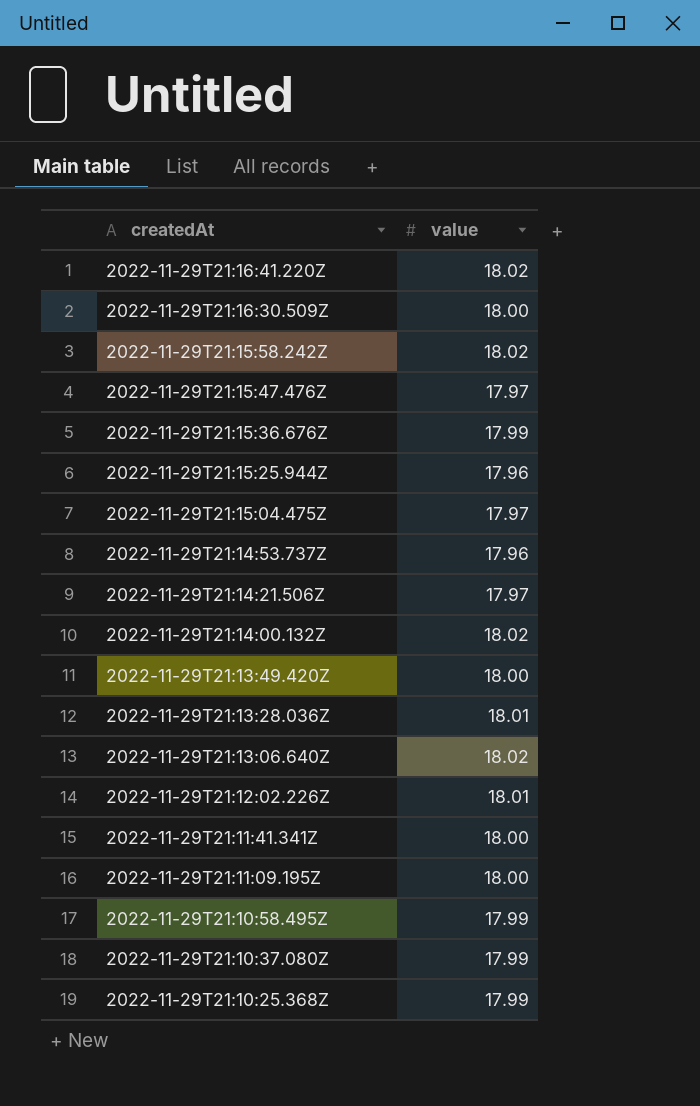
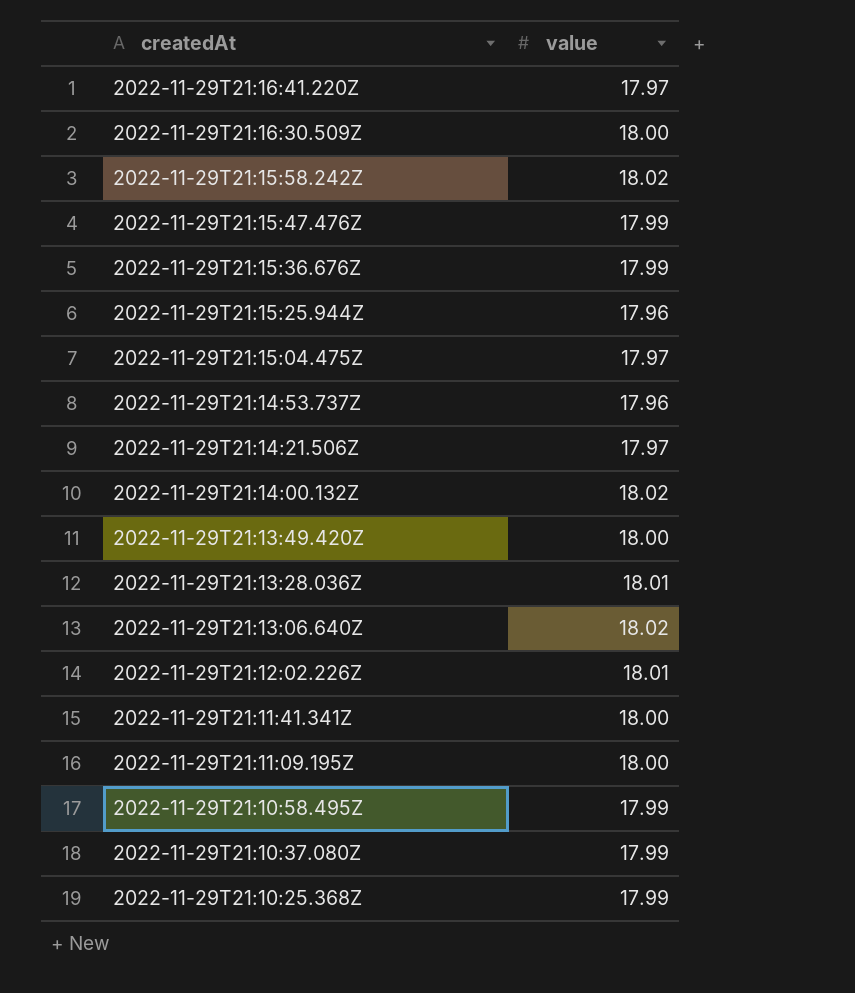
2022-11-29T21:16:41.220Z | value: 18.02 -> 17.97
2022-11-29T21:15:47.476Z | value: 17.97 -> 17.99

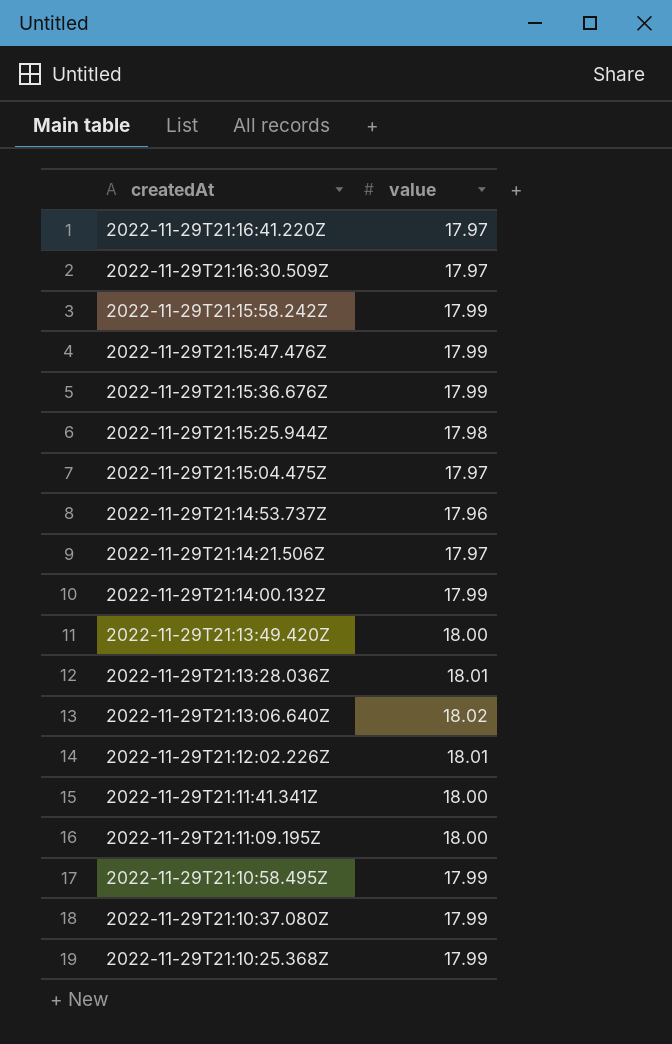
2022-11-29T21:16:30.509Z | value: 18.00 -> 17.97
2022-11-29T21:15:58.242Z | value: 18.02 -> 17.99
2022-11-29T21:15:25.944Z | value: 17.96 -> 17.98
2022-11-29T21:14:00.132Z | value: 18.02 -> 17.99

